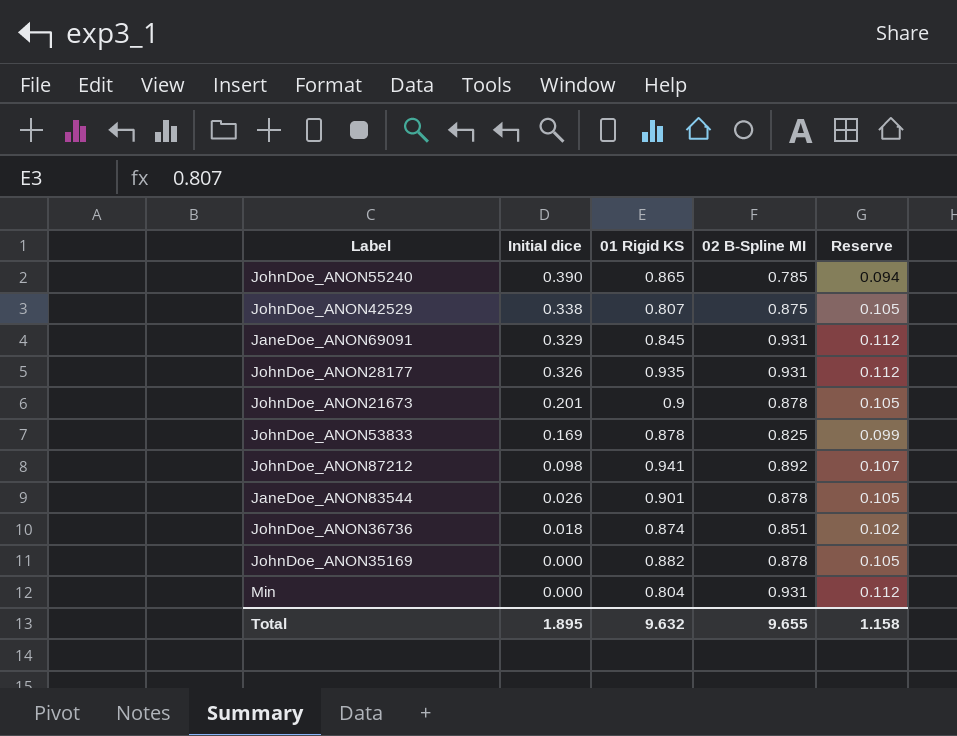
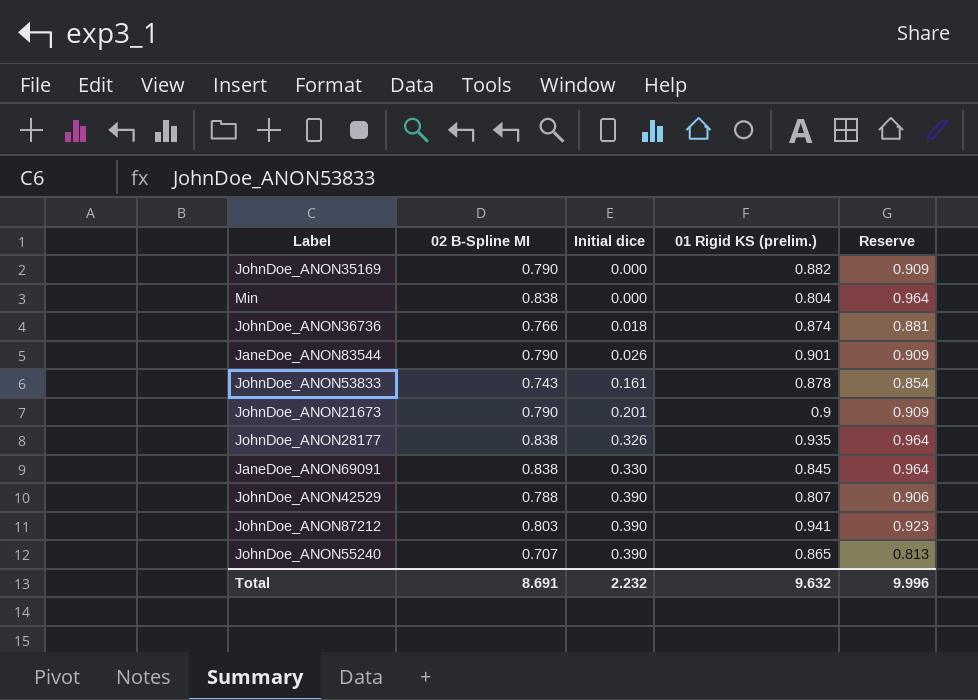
row order: Initial dice descending -> Initial dice ascending
column 02 B-Spline MI | position: 4 -> 2
column name: 01 Rigid KS -> 01 Rigid KS (prelim.)
column Reserve | formula: [02 B-Spline MI] * 0.12 -> [02 B-Spline MI] * 1.15
JohnDoe_ANON35169 | 02 B-Spline MI: 0.878 -> 0.790
Min | 02 B-Spline MI: 0.931 -> 0.838
JohnDoe_ANON36736 | 02 B-Spline MI: 0.851 -> 0.766
JaneDoe_ANON83544 | 02 B-Spline MI: 0.878 -> 0.790
JohnDoe_ANON53833 | 02 B-Spline MI: 0.825 -> 0.743
JohnDoe_ANON53833 | Initial dice: 0.169 -> 0.161
JohnDoe_ANON21673 | 02 B-Spline MI: 0.878 -> 0.790
JohnDoe_ANON28177 | 02 B-Spline MI: 0.931 -> 0.838
JaneDoe_ANON69091 | 02 B-Spline MI: 0.931 -> 0.838
JaneDoe_ANON69091 | Initial dice: 0.329 -> 0.330
JohnDoe_ANON42529 | 02 B-Spline MI: 0.875 -> 0.788
JohnDoe_ANON42529 | Initial dice: 0.338 -> 0.390
JohnDoe_ANON87212 | 02 B-Spline MI: 0.892 -> 0.803
JohnDoe_ANON87212 | Initial dice: 0.098 -> 0.390
JohnDoe_ANON55240 | 02 B-Spline MI: 0.785 -> 0.707
Total | 02 B-Spline MI: 9.655 -> 8.691
Total | Initial dice: 1.895 -> 2.232
Total | Reserve: 1.158 -> 9.996

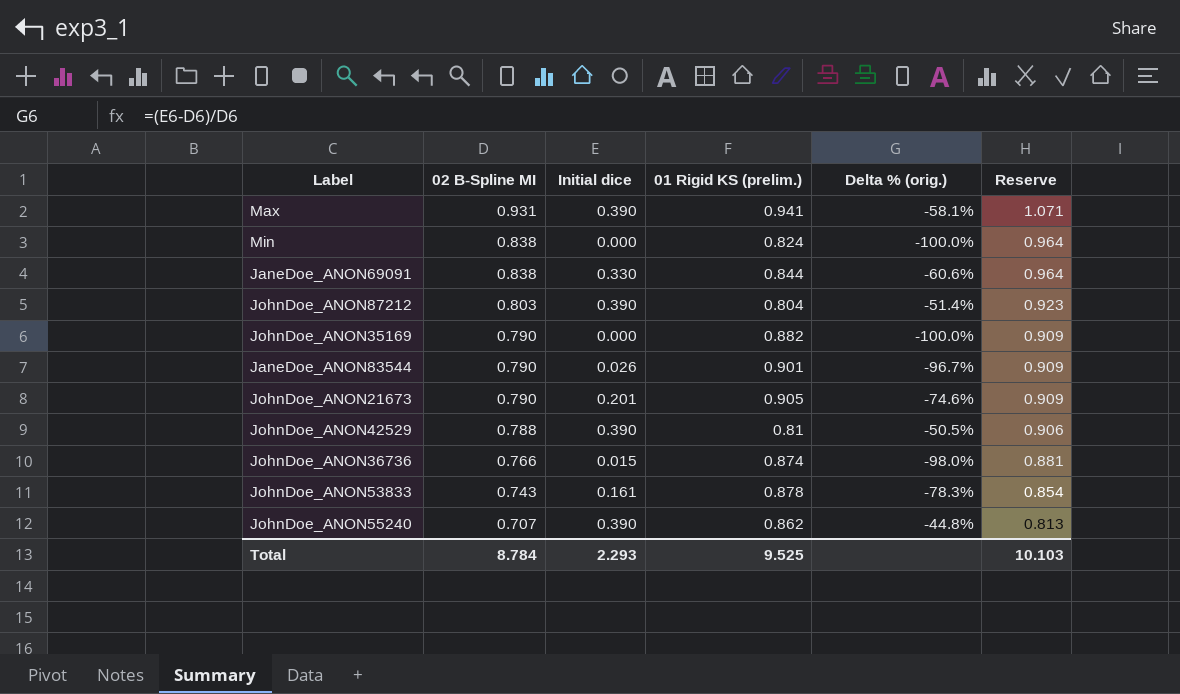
row order: Initial dice ascending -> 02 B-Spline MI descending
column Delta % (orig.) | formula: none -> ([Initial dice] - [02 B-Spline MI]) / [02 B-Spline MI]
row JohnDoe_ANON28177: 0.838 | 0.326 | 0.935 | 0.964 -> none
row Max: none -> 0.931 | 0.390 | 0.941 | -58.1% | 1.071
Min | 01 Rigid KS (prelim.): 0.804 -> 0.824
JaneDoe_ANON69091 | 01 Rigid KS (prelim.): 0.845 -> 0.844
JohnDoe_ANON87212 | 01 Rigid KS (prelim.): 0.941 -> 0.804
JohnDoe_ANON21673 | 01 Rigid KS (prelim.): 0.9 -> 0.905
JohnDoe_ANON42529 | 01 Rigid KS (prelim.): 0.807 -> 0.81
JohnDoe_ANON36736 | Initial dice: 0.018 -> 0.015
JohnDoe_ANON55240 | 01 Rigid KS (prelim.): 0.865 -> 0.862
Total | 02 B-Spline MI: 8.691 -> 8.784
Total | Initial dice: 2.232 -> 2.293
Total | 01 Rigid KS (prelim.): 9.632 -> 9.525
Total | Reserve: 9.996 -> 10.103

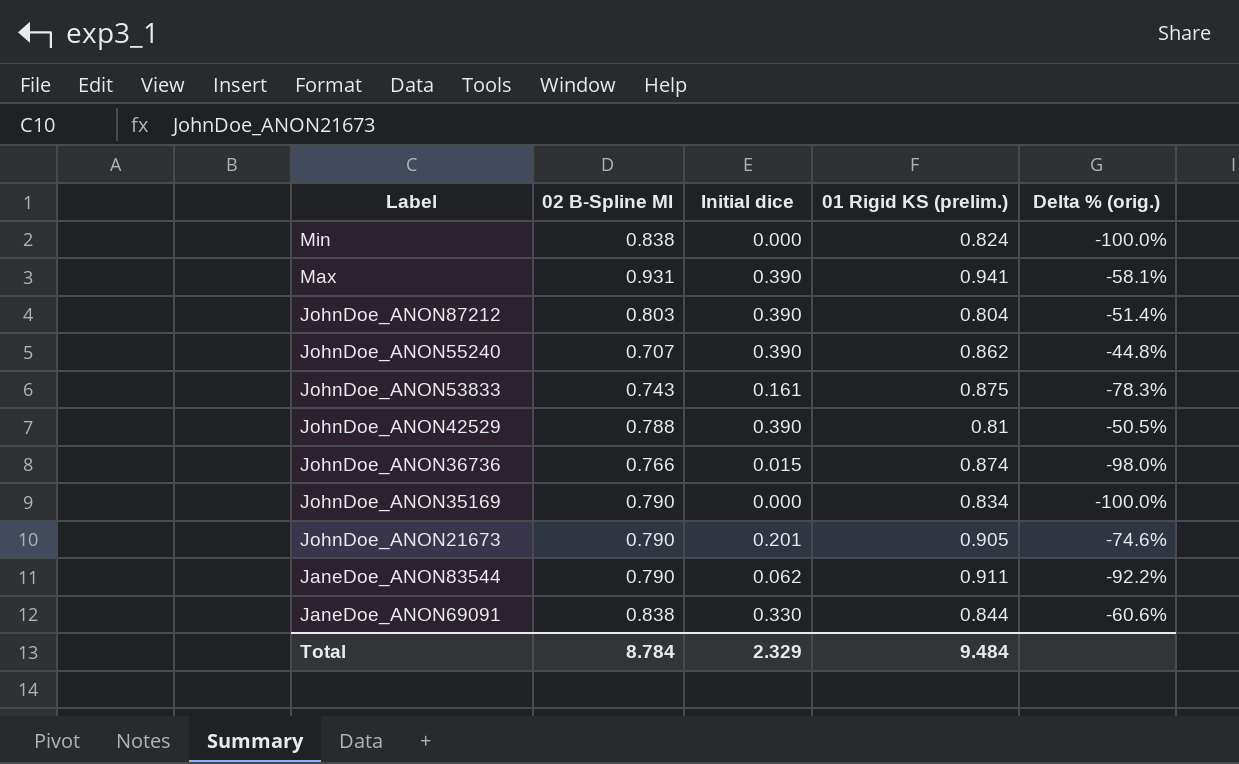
row order: 02 B-Spline MI descending -> Label descending
column Reserve | formula: [02 B-Spline MI] * 1.15 -> none
JohnDoe_ANON53833 | 01 Rigid KS (prelim.): 0.878 -> 0.875
JohnDoe_ANON35169 | 01 Rigid KS (prelim.): 0.882 -> 0.834
JaneDoe_ANON83544 | Initial dice: 0.026 -> 0.062
JaneDoe_ANON83544 | 01 Rigid KS (prelim.): 0.901 -> 0.911
JaneDoe_ANON83544 | Delta % (orig.): -96.7% -> -92.2%
Total | Initial dice: 2.293 -> 2.329
Total | 01 Rigid KS (prelim.): 9.525 -> 9.484

